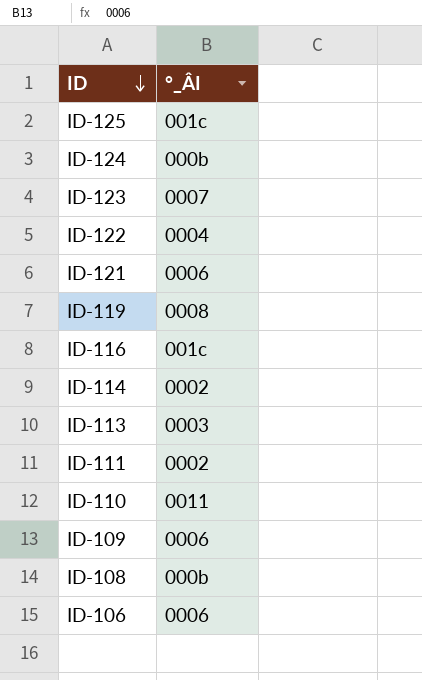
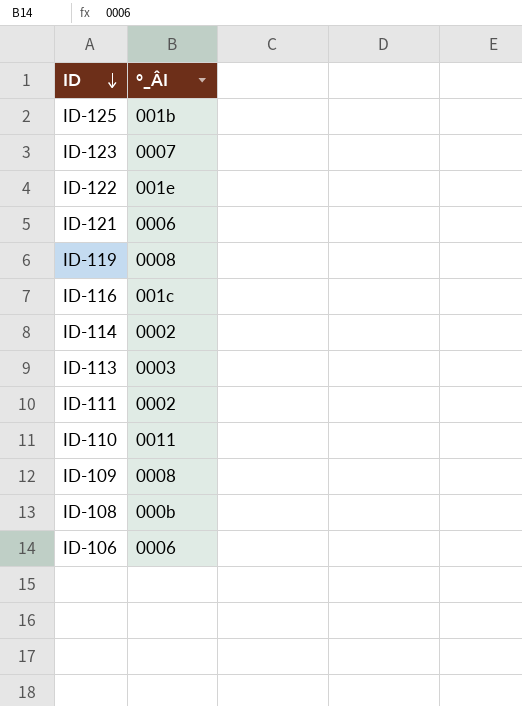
row ID-124: 000b -> none
ID-125 | °_ÂI: 001c -> 001b
ID-122 | °_ÂI: 0004 -> 001e
ID-109 | °_ÂI: 0006 -> 0008

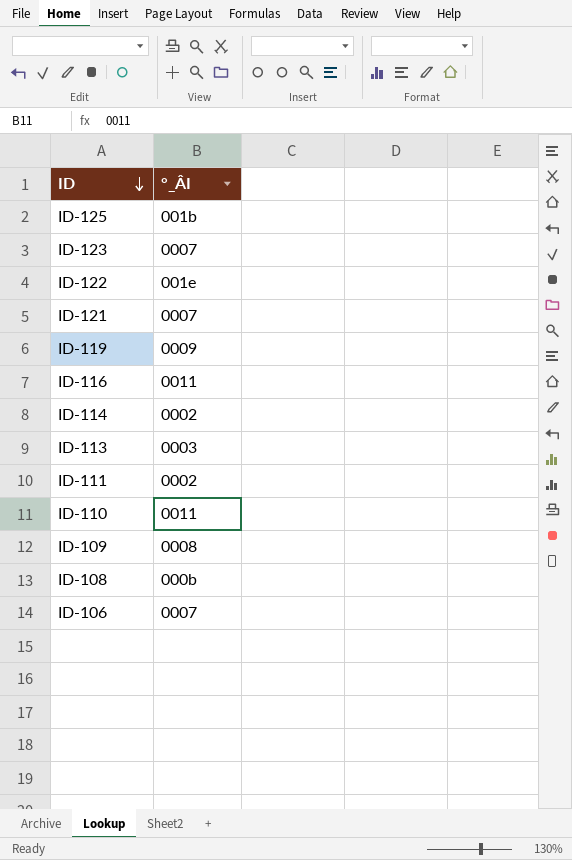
ID-121 | °_ÂI: 0006 -> 0007
ID-119 | °_ÂI: 0008 -> 0009
ID-116 | °_ÂI: 001c -> 0011
ID-106 | °_ÂI: 0006 -> 0007

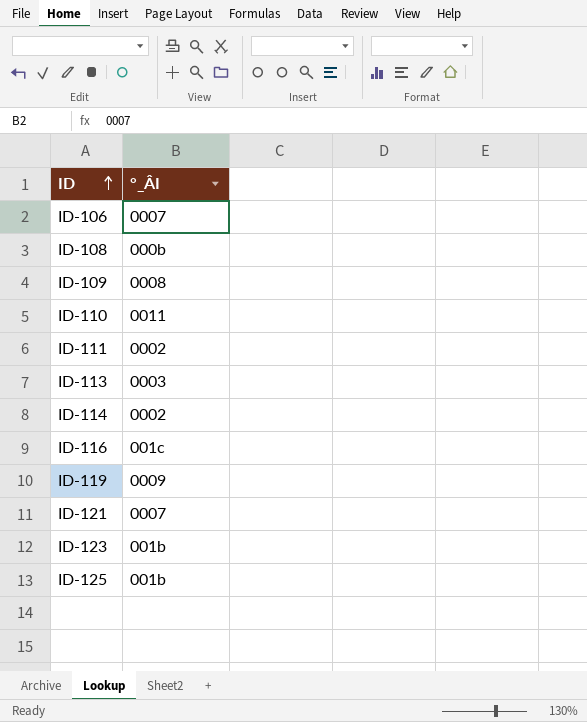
row order: ID descending -> ID ascending
row ID-122: 001e -> none
ID-116 | °_ÂI: 0011 -> 001c
ID-123 | °_ÂI: 0007 -> 001b

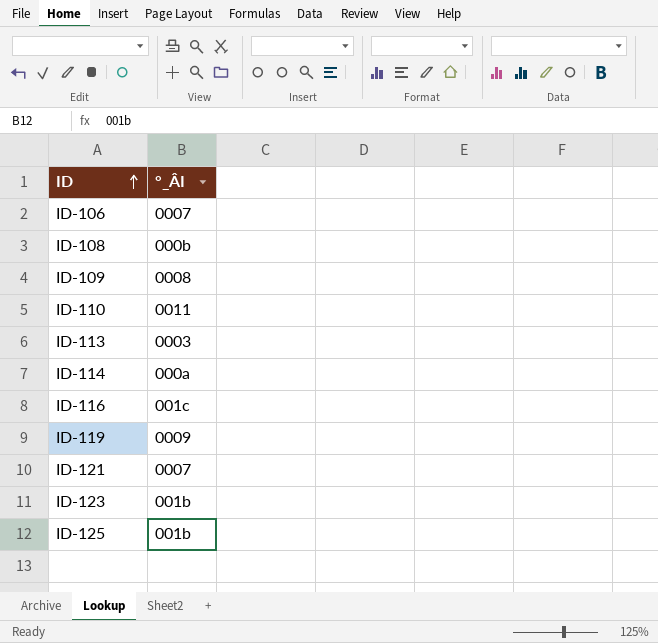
row ID-111: 0002 -> none
ID-114 | °_ÂI: 0002 -> 000a

